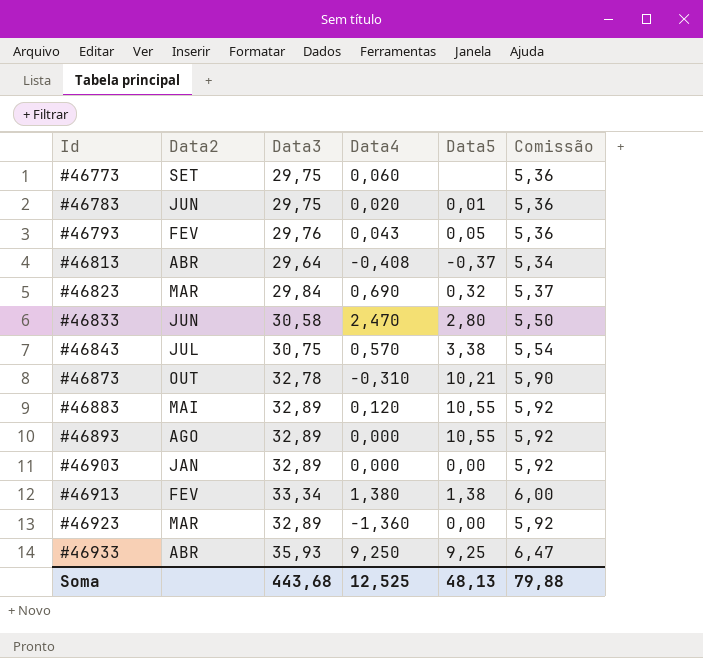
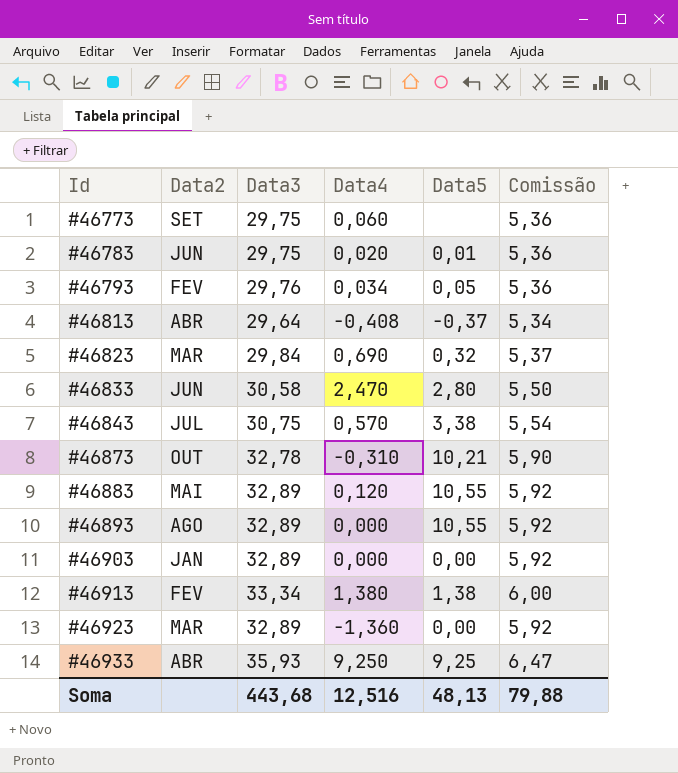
#46793 | Data4: 0,043 -> 0,034
Soma | Data4: 12,525 -> 12,516

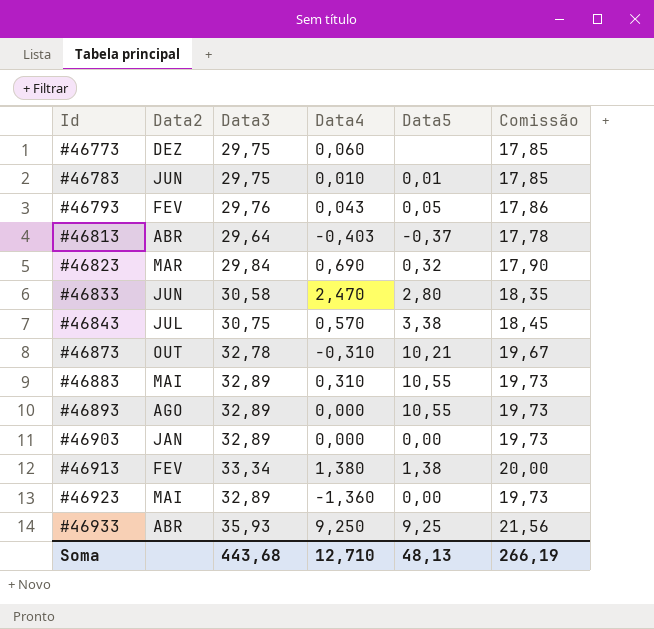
column Comissão | formula: [Data3] * 0,18 -> [Data3] * 0,6
#46773 | Data2: SET -> DEZ
#46783 | Data4: 0,020 -> 0,010
#46793 | Data4: 0,034 -> 0,043
#46813 | Data4: -0,408 -> -0,403
#46883 | Data4: 0,120 -> 0,310
#46923 | Data2: MAR -> MAI
Soma | Data4: 12,516 -> 12,710
Soma | Comissão: 79,88 -> 266,19

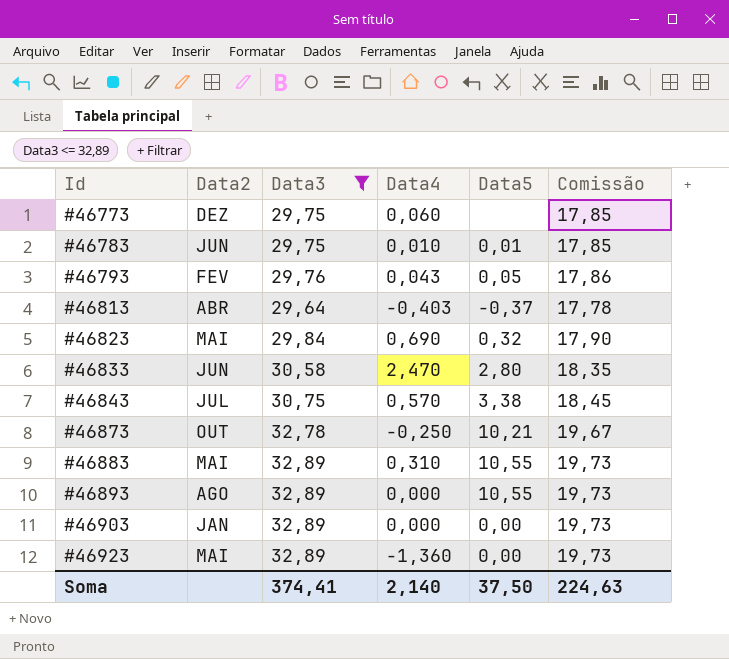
filter: none -> Data3 <= 32,89
#46823 | Data2: MAR -> MAI
#46873 | Data4: -0,310 -> -0,250
Soma | Data3: 443,68 -> 374,41
Soma | Data4: 12,710 -> 2,140
Soma | Data5: 48,13 -> 37,50
Soma | Comissão: 266,19 -> 224,63

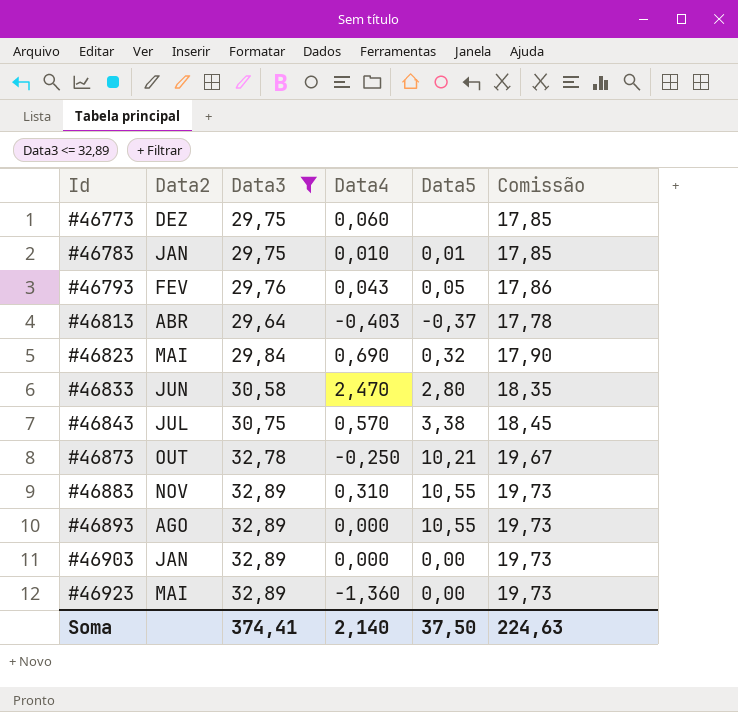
#46783 | Data2: JUN -> JAN
#46883 | Data2: MAI -> NOV

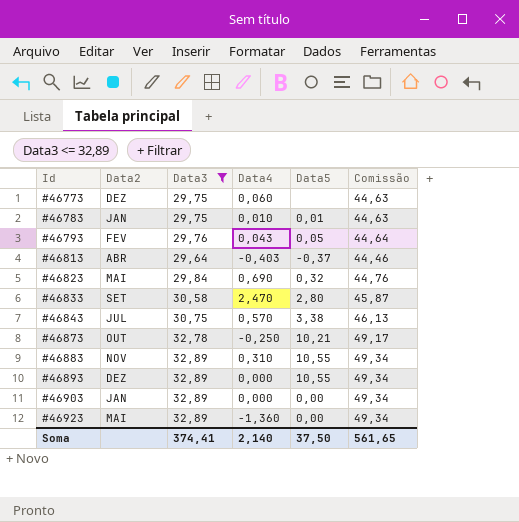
column Comissão | formula: [Data3] * 0,6 -> [Data3] * 1,5
#46833 | Data2: JUN -> SET
#46893 | Data2: AGO -> DEZ
Soma | Comissão: 224,63 -> 561,65

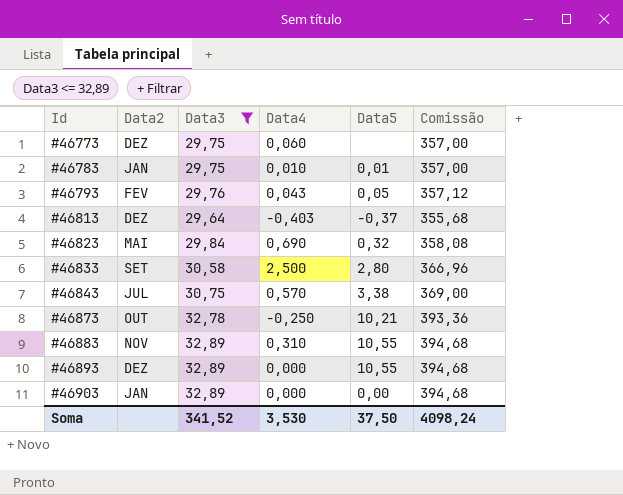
column Comissão | formula: [Data3] * 1,5 -> [Data3] * 12
row #46923: MAI | 32,89 | -1,360 | 0,00 | 49,34 -> none
#46813 | Data2: ABR -> DEZ
#46833 | Data4: 2,470 -> 2,500
Soma | Data3: 374,41 -> 341,52
Soma | Data4: 2,140 -> 3,530
Soma | Comissão: 561,65 -> 4098,24

